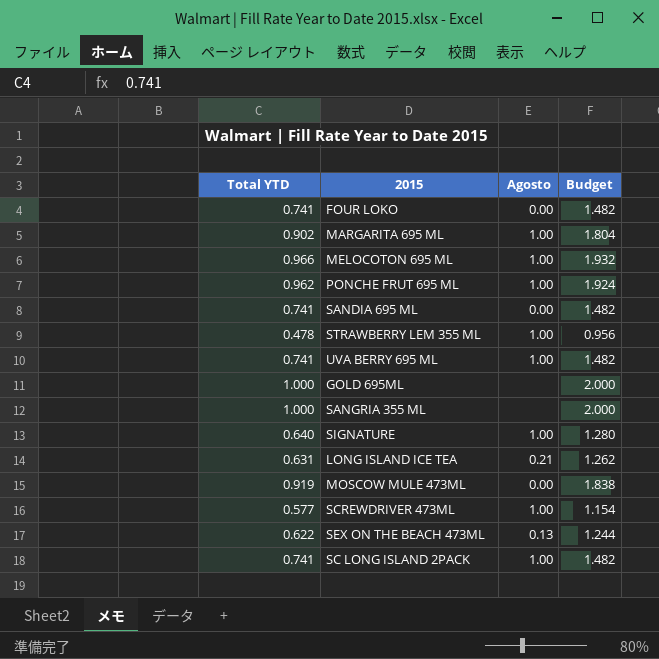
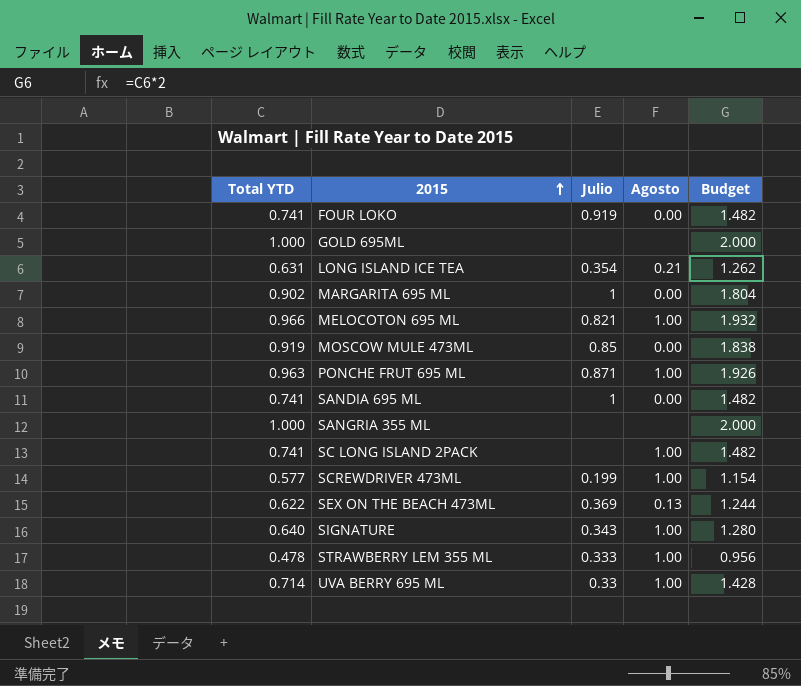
row order: none -> 2015 ascending
column Julio | position: none -> 3
MARGARITA 695 ML | Agosto: 1.00 -> 0.00
PONCHE FRUT 695 ML | Total YTD: 0.962 -> 0.963
PONCHE FRUT 695 ML | Budget: 1.924 -> 1.926
UVA BERRY 695 ML | Total YTD: 0.741 -> 0.714
UVA BERRY 695 ML | Budget: 1.482 -> 1.428

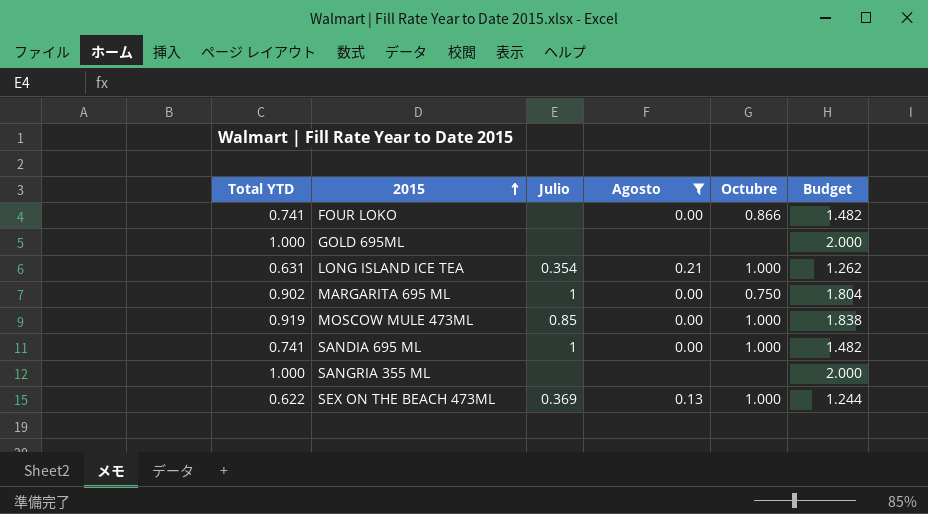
filter: none -> Agosto != 1.00
column Octubre | position: none -> 5
FOUR LOKO | Julio: 0.919 -> none

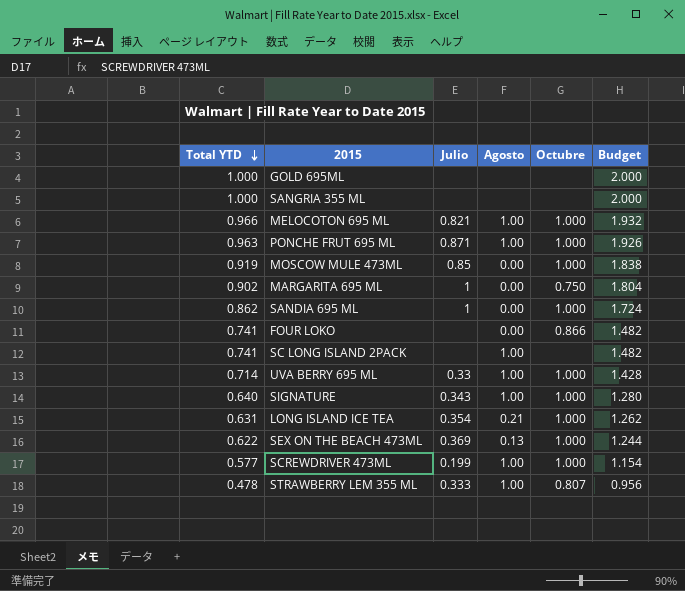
filter: Agosto != 1.00 -> none
row order: 2015 ascending -> Total YTD descending
SANDIA 695 ML | Total YTD: 0.741 -> 0.862
SANDIA 695 ML | Budget: 1.482 -> 1.724

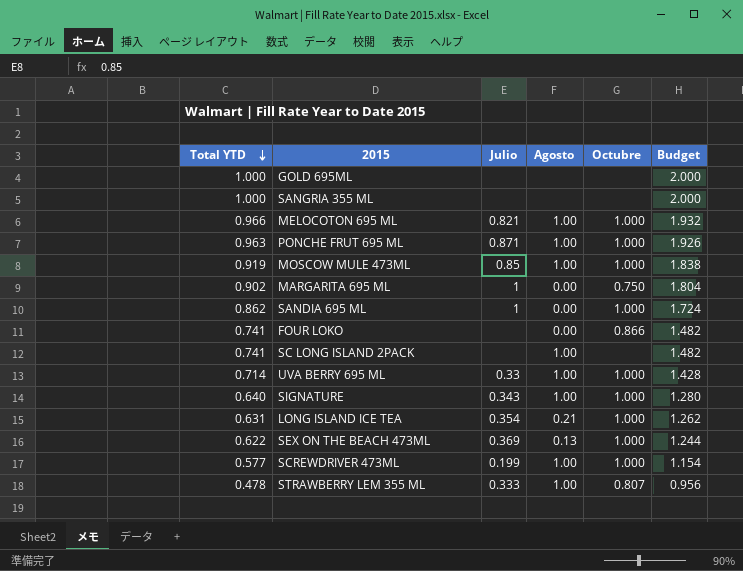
MOSCOW MULE 473ML | Agosto: 0.00 -> 1.00

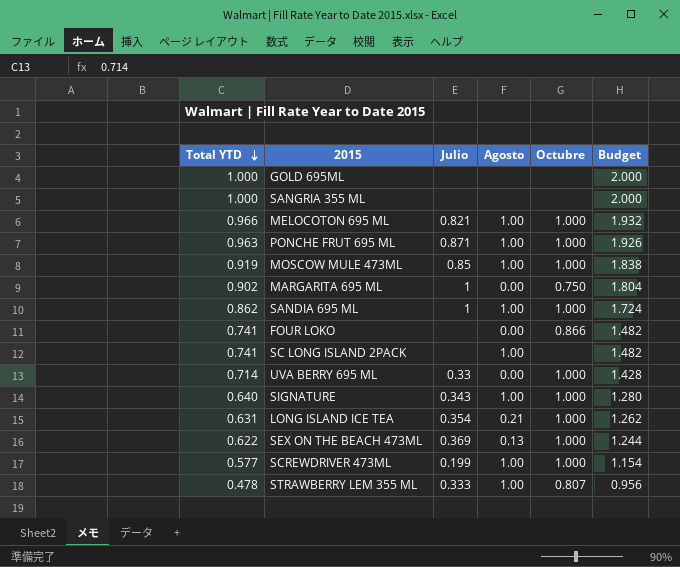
SANDIA 695 ML | Agosto: 0.00 -> 1.00
UVA BERRY 695 ML | Agosto: 1.00 -> 0.00

